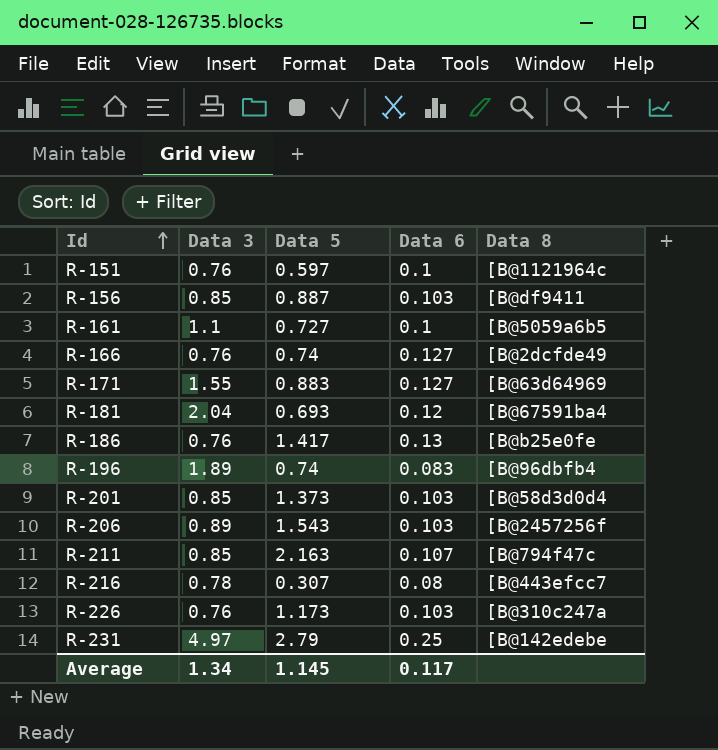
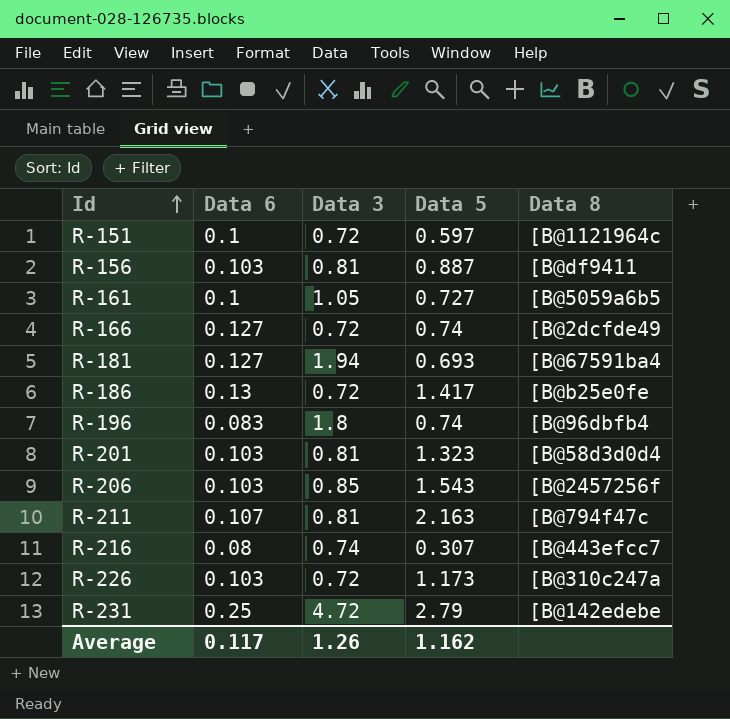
column Data 6 | position: 4 -> 2
row R-171: 1.55 | 0.883 | 0.127 | [B@63d64969 -> none
R-151 | Data 3: 0.76 -> 0.72
R-156 | Data 3: 0.85 -> 0.81
R-161 | Data 3: 1.1 -> 1.05
R-166 | Data 3: 0.76 -> 0.72
R-181 | Data 6: 0.12 -> 0.127
R-181 | Data 3: 2.04 -> 1.94
R-186 | Data 3: 0.76 -> 0.72
R-196 | Data 3: 1.89 -> 1.8
R-201 | Data 3: 0.85 -> 0.81
R-201 | Data 5: 1.373 -> 1.323
R-206 | Data 3: 0.89 -> 0.85
R-211 | Data 3: 0.85 -> 0.81
R-216 | Data 3: 0.78 -> 0.74
R-226 | Data 3: 0.76 -> 0.72
R-231 | Data 3: 4.97 -> 4.72
Average | Data 3: 1.34 -> 1.26
Average | Data 5: 1.145 -> 1.162

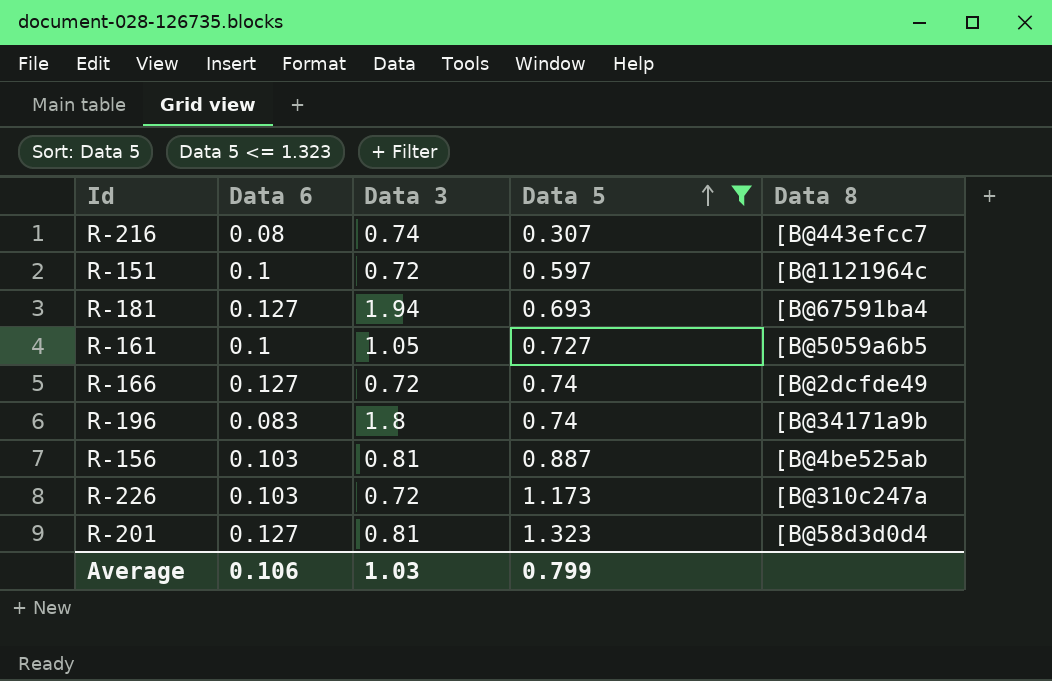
filter: none -> Data 5 <= 1.323
row order: Id ascending -> Data 5 ascending
R-196 | Data 8: [B@96dbfb4 -> [B@34171a9b
R-156 | Data 8: [B@df9411 -> [B@4be525ab
R-201 | Data 6: 0.103 -> 0.127
Average | Data 6: 0.117 -> 0.106
Average | Data 3: 1.26 -> 1.03
Average | Data 5: 1.162 -> 0.799

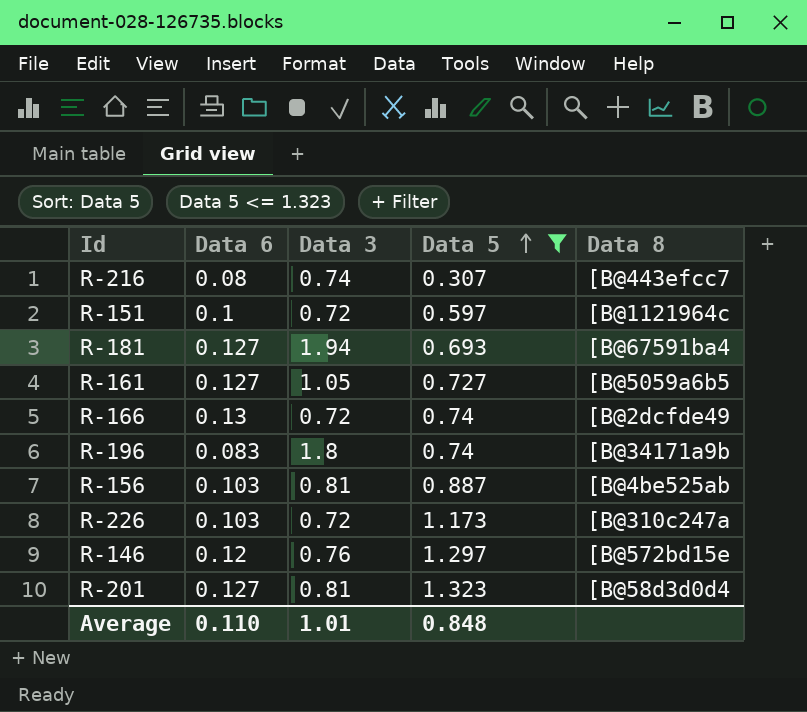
R-161 | Data 6: 0.1 -> 0.127
R-166 | Data 6: 0.127 -> 0.13
row R-146: none -> 0.12 | 0.76 | 1.297 | [B@572bd15e
Average | Data 6: 0.106 -> 0.110
Average | Data 3: 1.03 -> 1.01
Average | Data 5: 0.799 -> 0.848

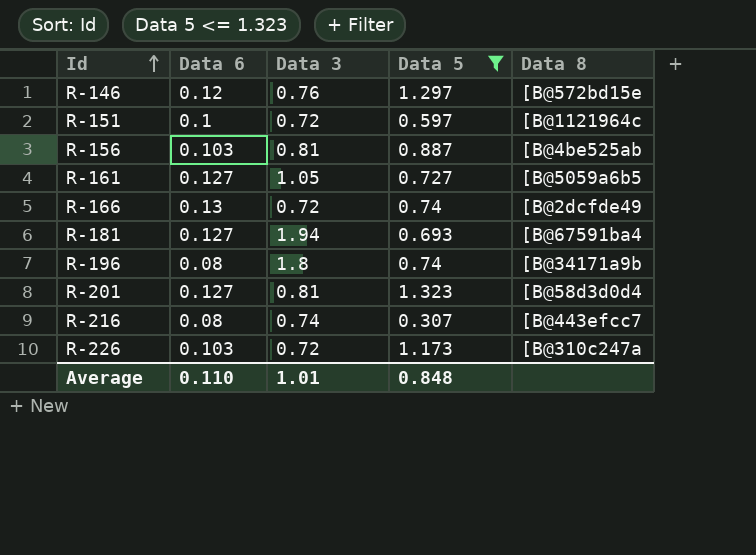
row order: Data 5 ascending -> Id ascending
R-196 | Data 6: 0.083 -> 0.08

